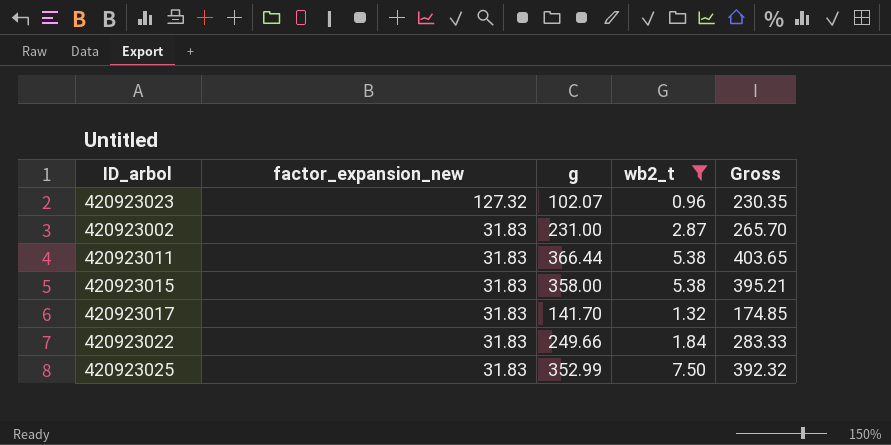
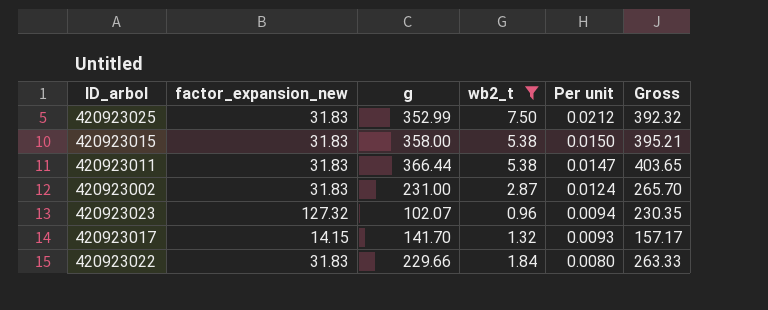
row order: factor_expansion_new descending -> Per unit descending
column Per unit | formula: none -> [wb2_t] / [g]
420923017 | factor_expansion_new: 31.83 -> 14.15
420923017 | Gross: 174.85 -> 157.17
420923022 | g: 249.66 -> 229.66
420923022 | Gross: 283.33 -> 263.33

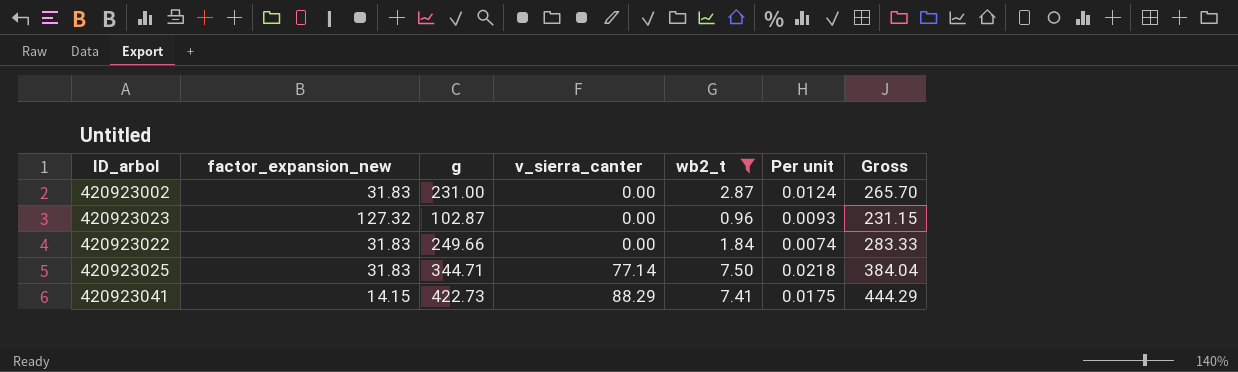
row order: Per unit descending -> v_sierra_canter ascending
column v_sierra_canter | position: none -> 4
row 420923015: 31.83 | 358.00 | 5.38 | 0.0150 | 395.21 -> none
row 420923011: 31.83 | 366.44 | 5.38 | 0.0147 | 403.65 -> none
row 420923017: 14.15 | 141.70 | 1.32 | 0.0093 | 157.17 -> none
420923023 | g: 102.07 -> 102.87
420923023 | Per unit: 0.0094 -> 0.0093
420923023 | Gross: 230.35 -> 231.15
420923022 | g: 229.66 -> 249.66
420923022 | Per unit: 0.0080 -> 0.0074
420923022 | Gross: 263.33 -> 283.33
420923025 | g: 352.99 -> 344.71
420923025 | Per unit: 0.0212 -> 0.0218
420923025 | Gross: 392.32 -> 384.04
row 420923041: none -> 14.15 | 422.73 | 88.29 | 7.41 | 0.0175 | 444.29

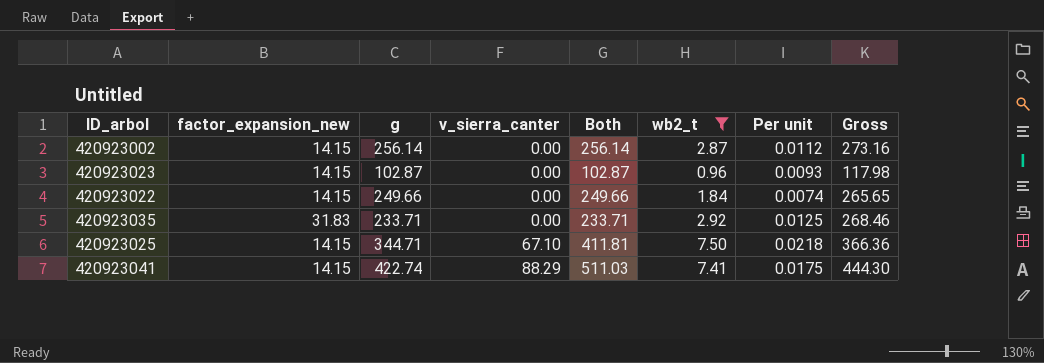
column Both | formula: none -> [g] + [v_sierra_canter]
420923002 | factor_expansion_new: 31.83 -> 14.15
420923002 | g: 231.00 -> 256.14
420923002 | Per unit: 0.0124 -> 0.0112
420923002 | Gross: 265.70 -> 273.16
420923023 | factor_expansion_new: 127.32 -> 14.15
420923023 | Gross: 231.15 -> 117.98
420923022 | factor_expansion_new: 31.83 -> 14.15
420923022 | Gross: 283.33 -> 265.65
row 420923035: none -> 31.83 | 233.71 | 0.00 | 233.71 | 2.92 | 0.0125 | 268.46
420923025 | factor_expansion_new: 31.83 -> 14.15
420923025 | v_sierra_canter: 77.14 -> 67.10
420923025 | Gross: 384.04 -> 366.36
420923041 | g: 422.73 -> 422.74
420923041 | Gross: 444.29 -> 444.30

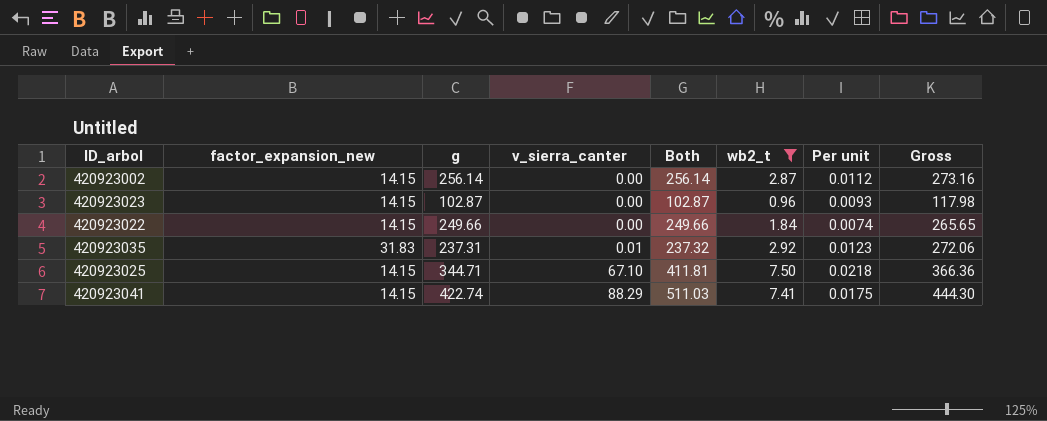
420923035 | g: 233.71 -> 237.31
420923035 | v_sierra_canter: 0.00 -> 0.01
420923035 | Both: 233.71 -> 237.32
420923035 | Per unit: 0.0125 -> 0.0123
420923035 | Gross: 268.46 -> 272.06

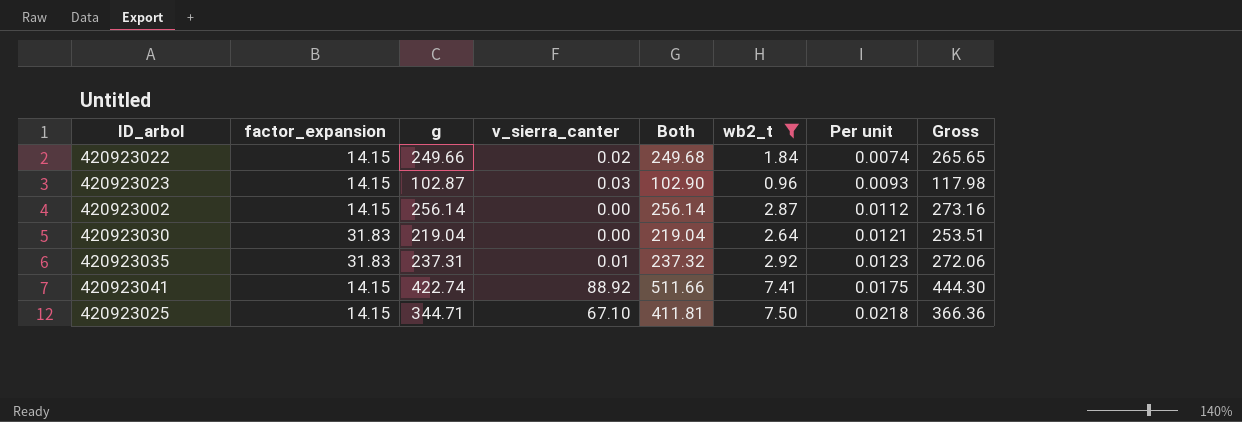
row order: v_sierra_canter ascending -> Per unit ascending
column name: factor_expansion_new -> factor_expansion
420923022 | v_sierra_canter: 0.00 -> 0.02
420923022 | Both: 249.66 -> 249.68
420923023 | v_sierra_canter: 0.00 -> 0.03
420923023 | Both: 102.87 -> 102.90
row 420923030: none -> 31.83 | 219.04 | 0.00 | 219.04 | 2.64 | 0.0121 | 253.51
420923041 | v_sierra_canter: 88.29 -> 88.92
420923041 | Both: 511.03 -> 511.66

